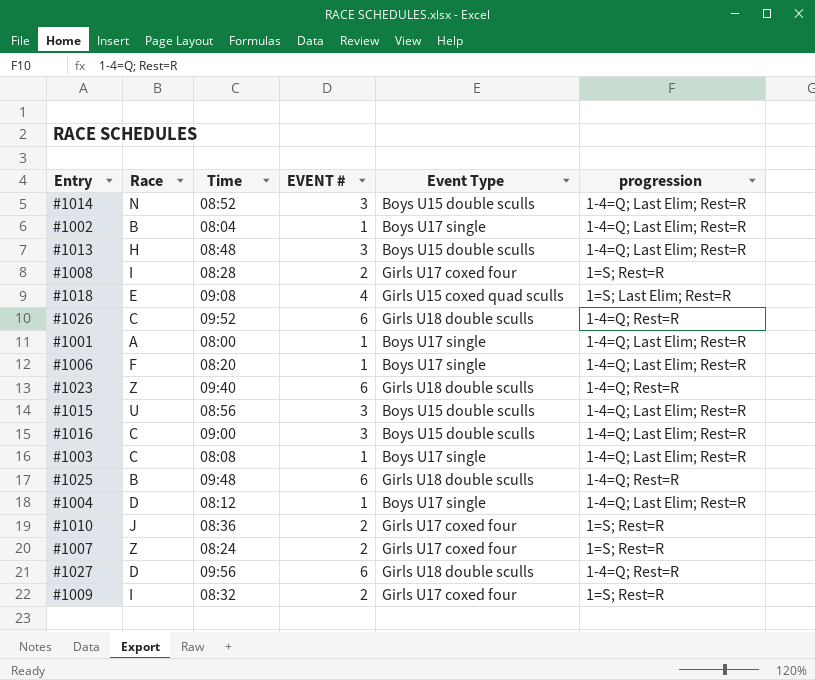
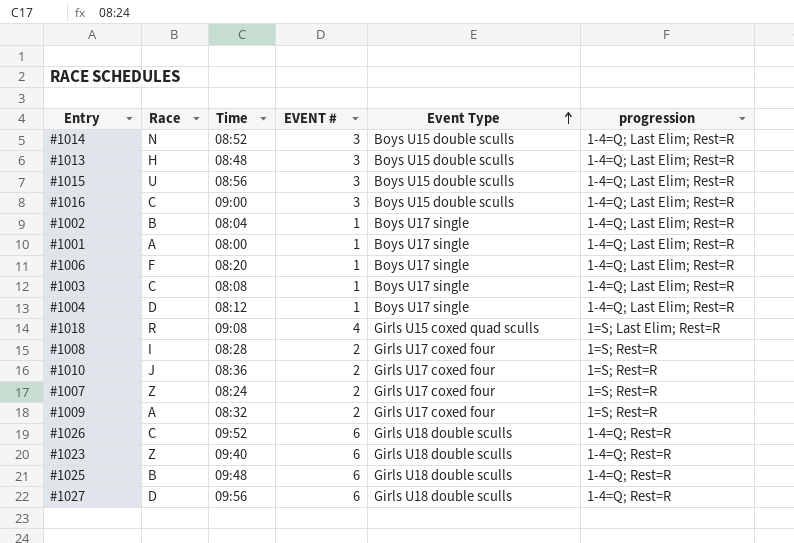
row order: none -> Event Type ascending
#1018 | Race: E -> R
#1009 | Race: I -> A

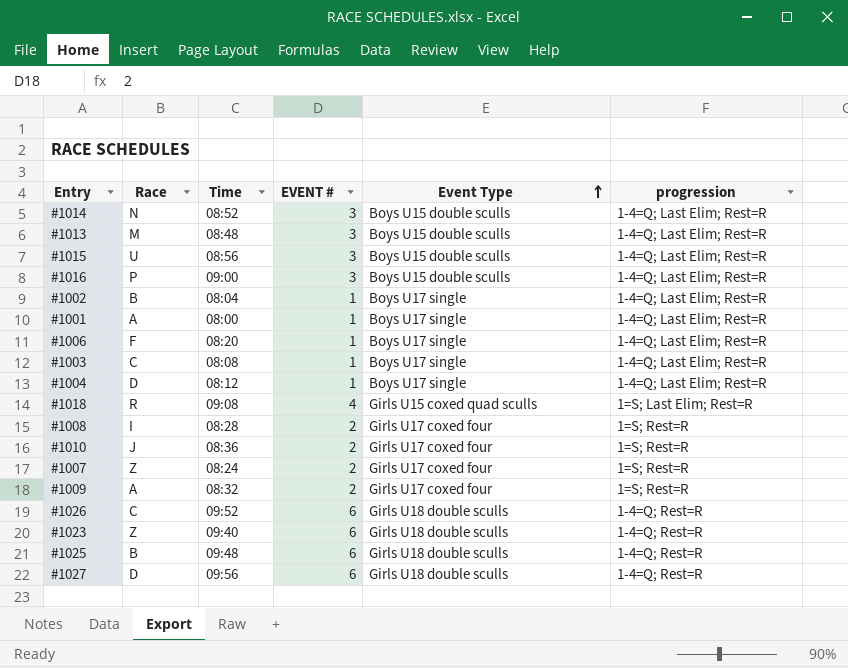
#1013 | Race: H -> M
#1016 | Race: C -> P

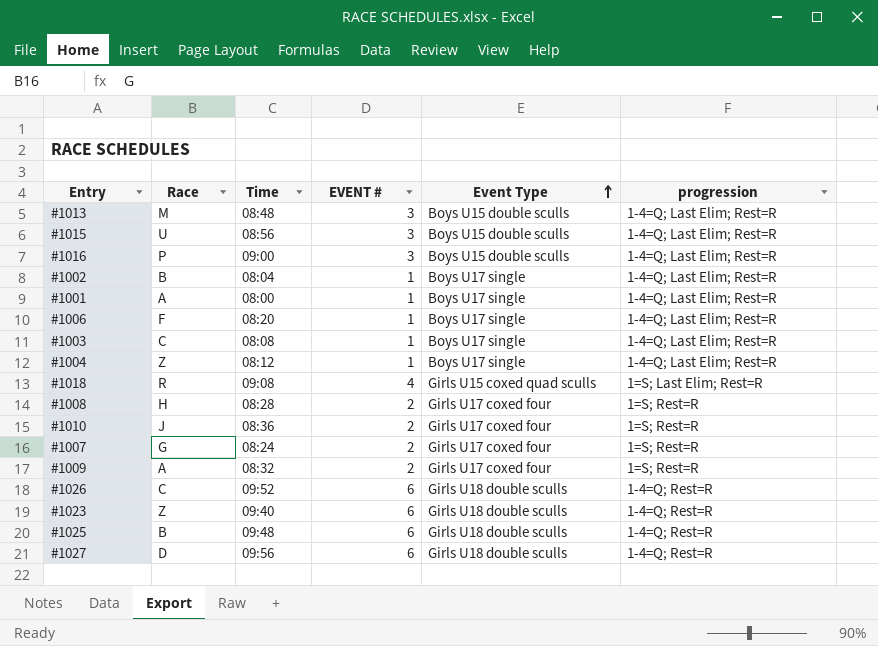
row #1014: N | 08:52 | 3 | Boys U15 double sculls | 1-4=Q; Last Elim; Rest=R -> none
#1004 | Race: D -> Z
#1008 | Race: I -> H
#1007 | Race: Z -> G

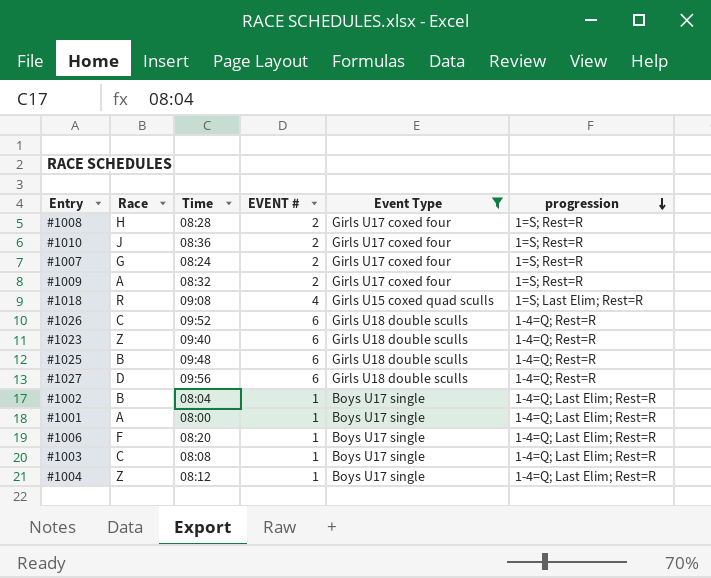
filter: none -> Event Type != Boys U15 double sculls
row order: Event Type ascending -> progression descending

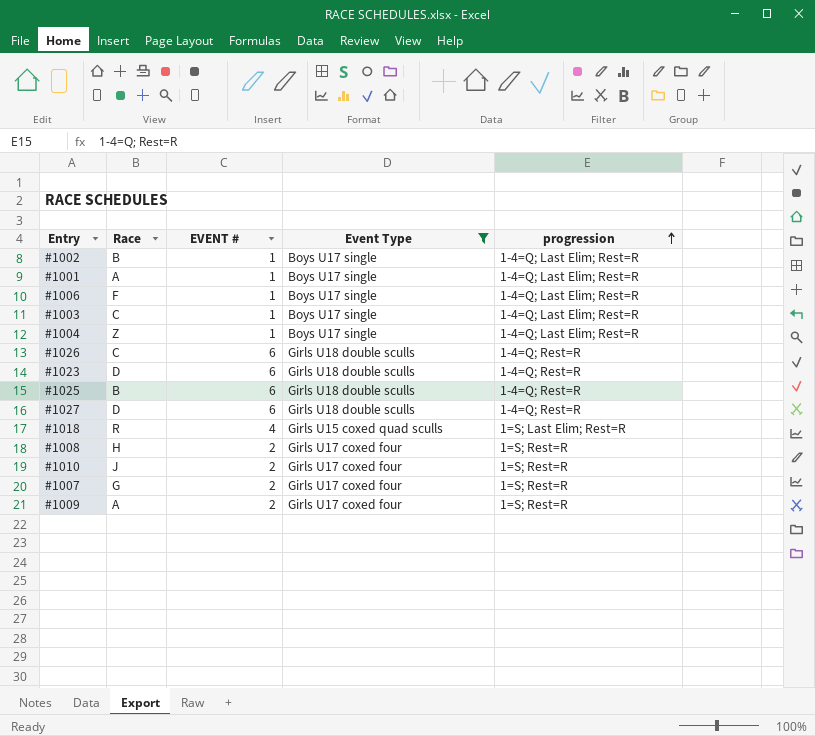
row order: progression descending -> progression ascending
column Time | position: 3 -> none
#1023 | Race: Z -> D

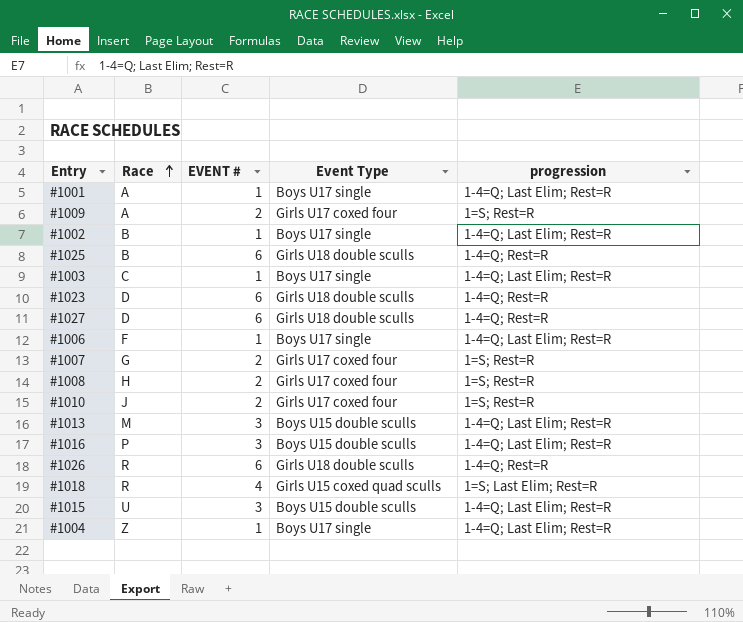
filter: Event Type != Boys U15 double sculls -> none
row order: progression ascending -> Race ascending
#1026 | Race: C -> R

